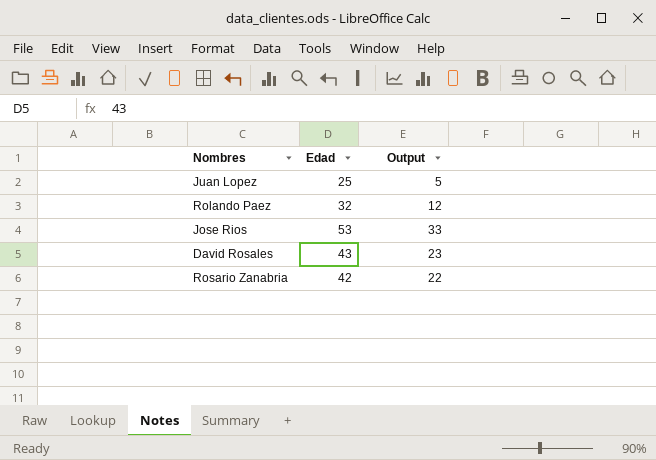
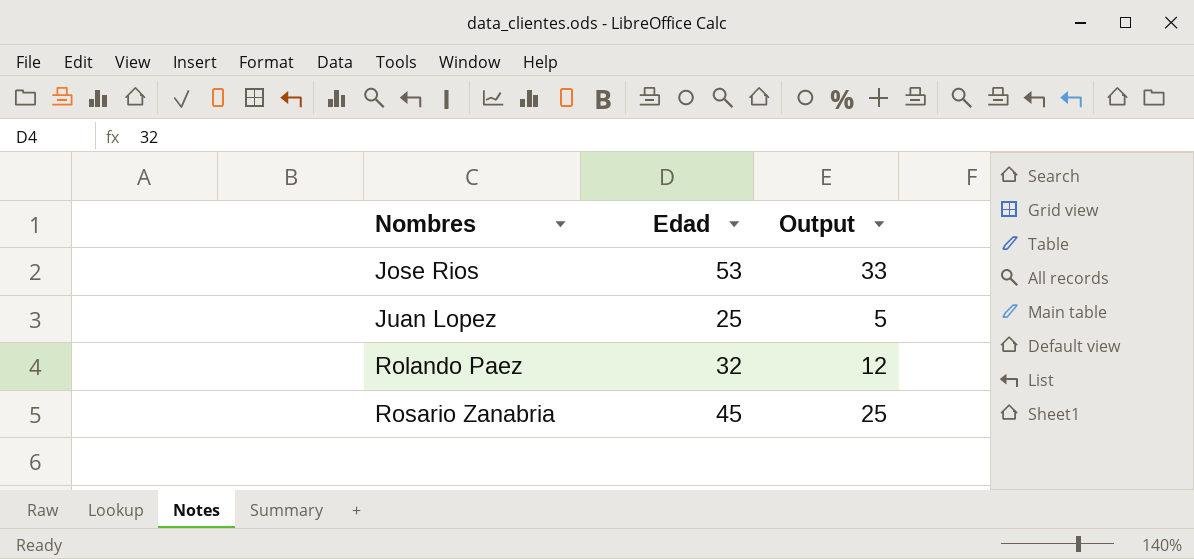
row order: none -> Nombres ascending
row David Rosales: 43 | 23 -> none
Rosario Zanabria | Edad: 42 -> 45
Rosario Zanabria | Output: 22 -> 25

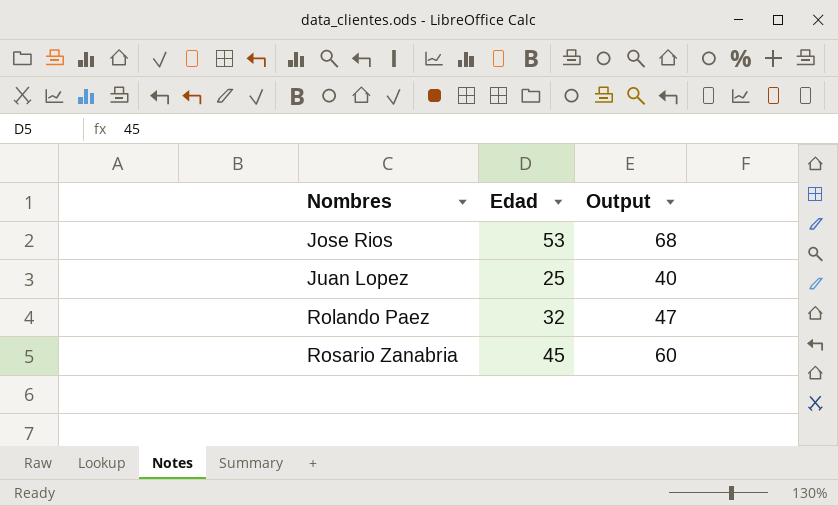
column Output | formula: [Edad] - 20 -> [Edad] + 15

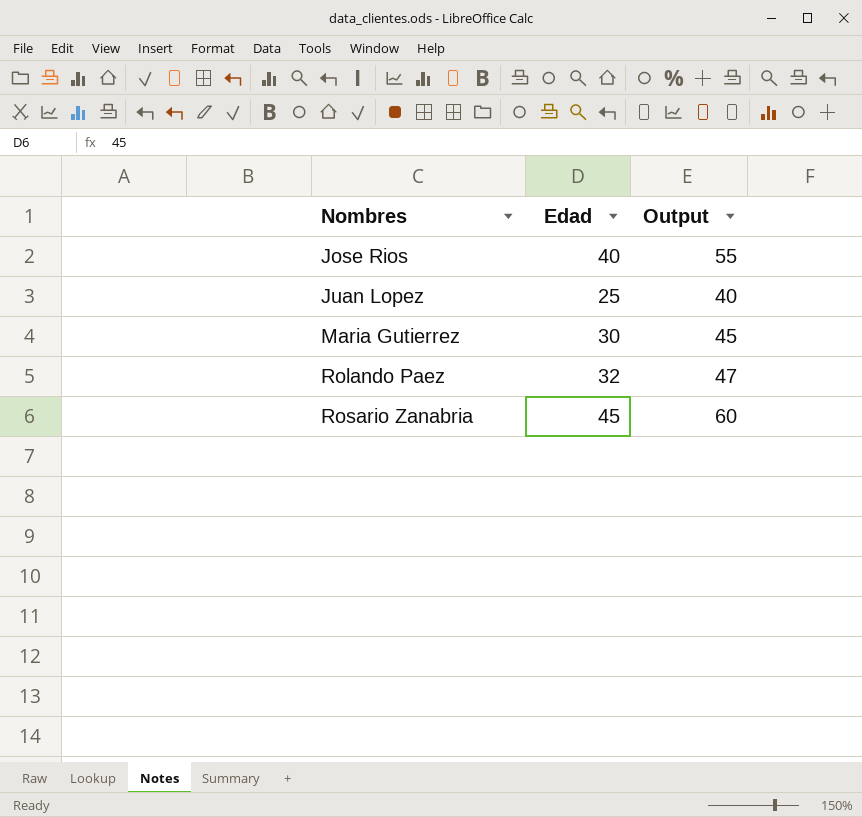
Jose Rios | Edad: 53 -> 40
Jose Rios | Output: 68 -> 55
row Maria Gutierrez: none -> 30 | 45

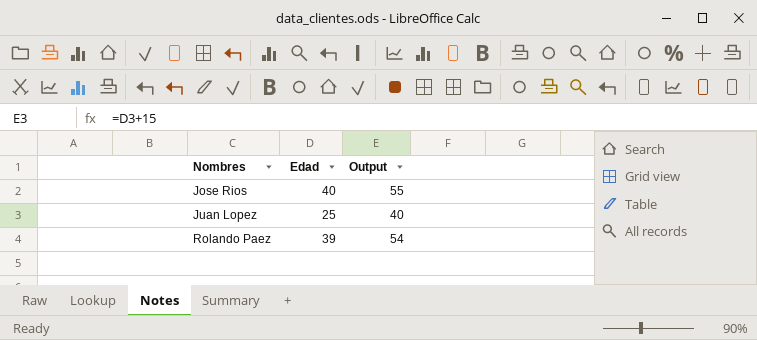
row Maria Gutierrez: 30 | 45 -> none
row Rosario Zanabria: 45 | 60 -> none
Rolando Paez | Edad: 32 -> 39
Rolando Paez | Output: 47 -> 54

